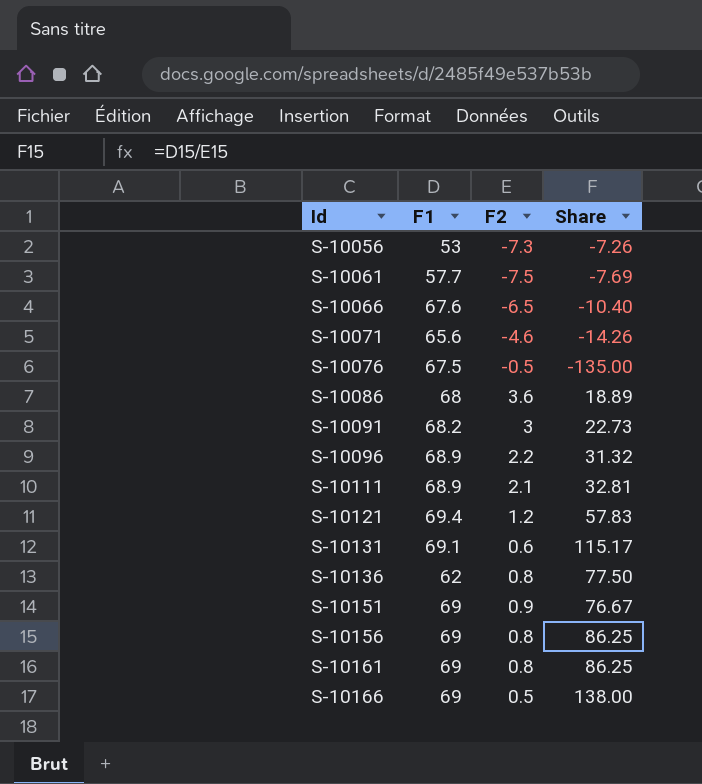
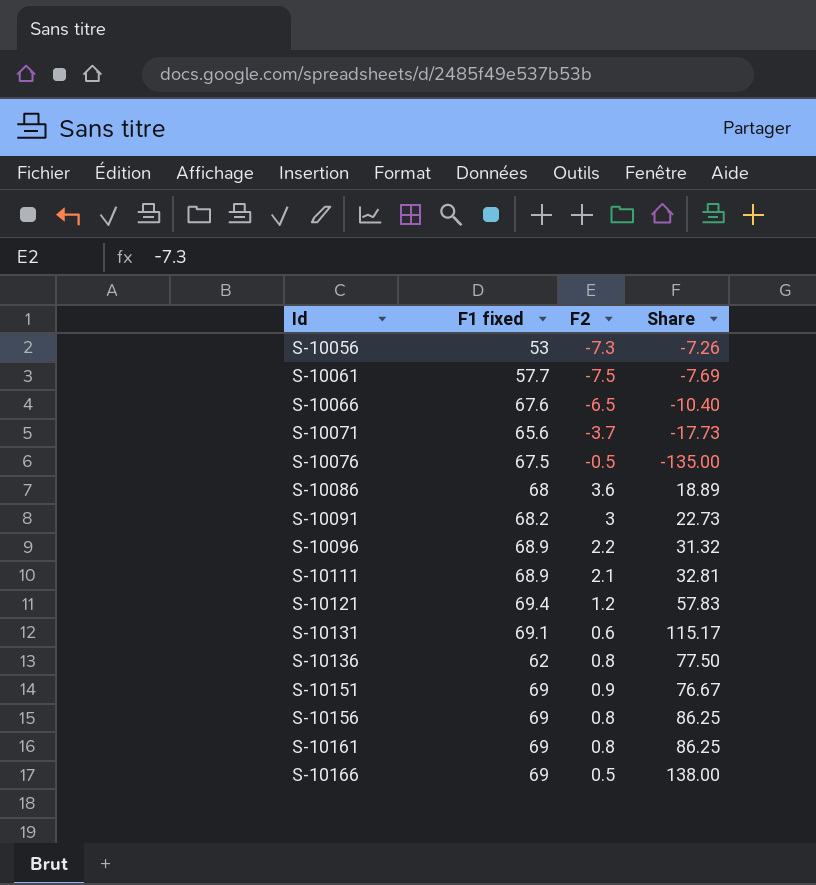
column name: F1 -> F1 fixed
S-10071 | F2: -4.6 -> -3.7
S-10071 | Share: -14.26 -> -17.73

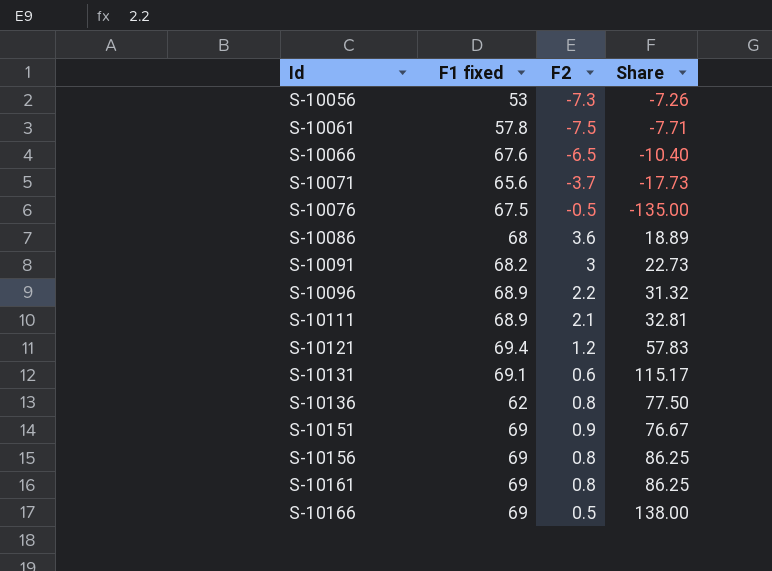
S-10061 | F1 fixed: 57.7 -> 57.8
S-10061 | Share: -7.69 -> -7.71

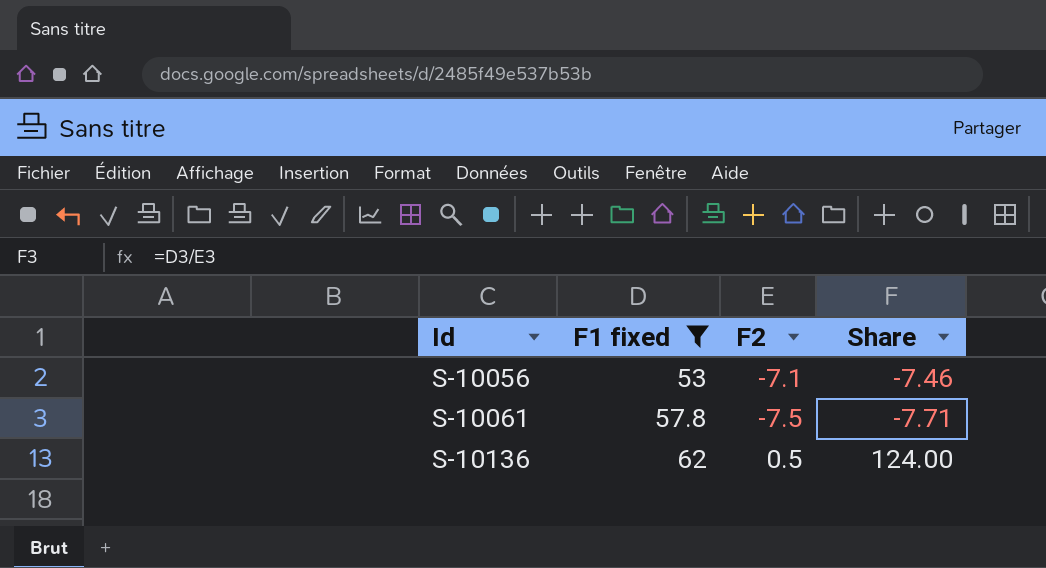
filter: none -> F1 fixed <= 62
S-10056 | F2: -7.3 -> -7.1
S-10056 | Share: -7.26 -> -7.46
S-10136 | F2: 0.8 -> 0.5
S-10136 | Share: 77.50 -> 124.00

